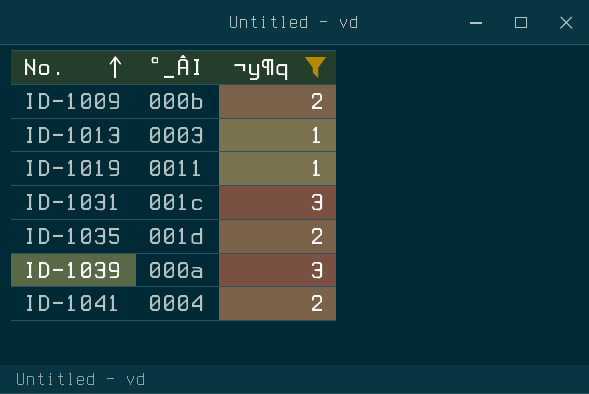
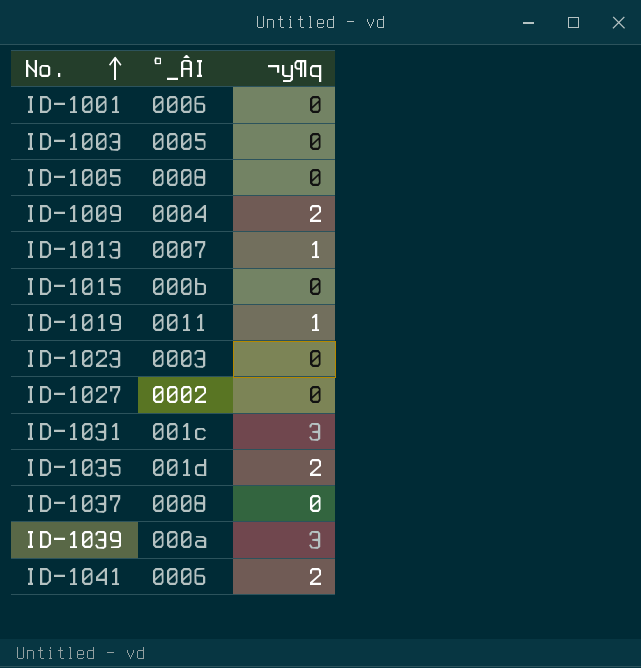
filter: ¬y¶q != 0 -> none
ID-1009 | °_ÂI: 000b -> 0004
ID-1013 | °_ÂI: 0003 -> 0007
ID-1041 | °_ÂI: 0004 -> 0006

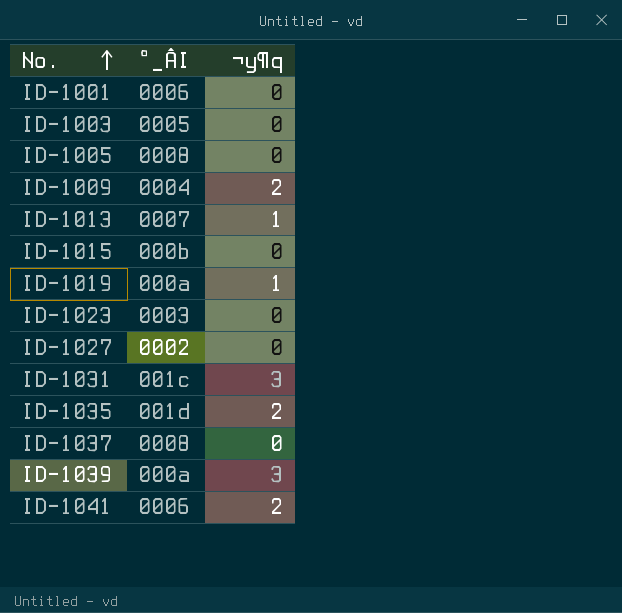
ID-1019 | °_ÂI: 0011 -> 000a

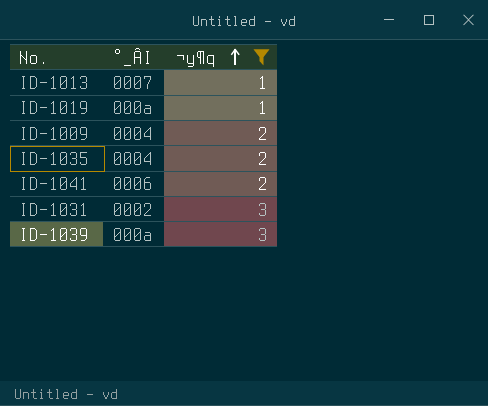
filter: none -> ¬y¶q != 0
row order: No. ascending -> ¬y¶q ascending
ID-1035 | °_ÂI: 001d -> 0004
ID-1031 | °_ÂI: 001c -> 0002

